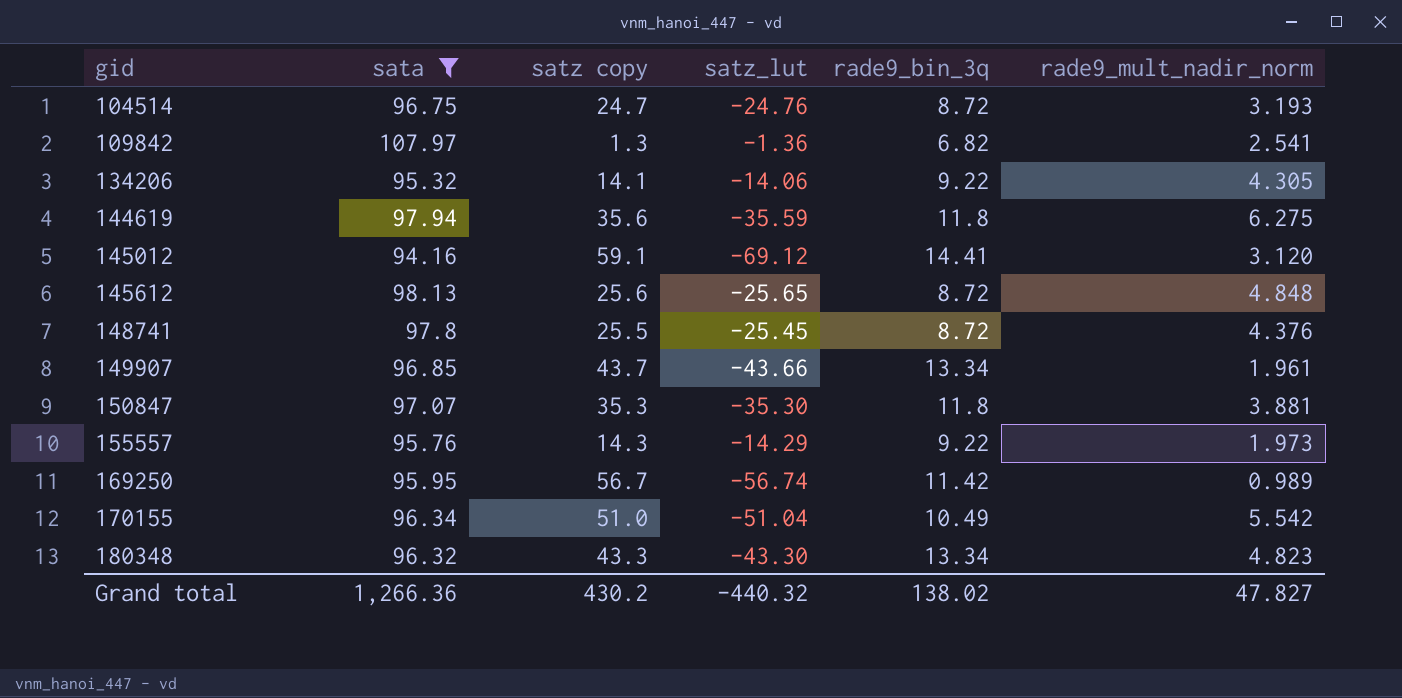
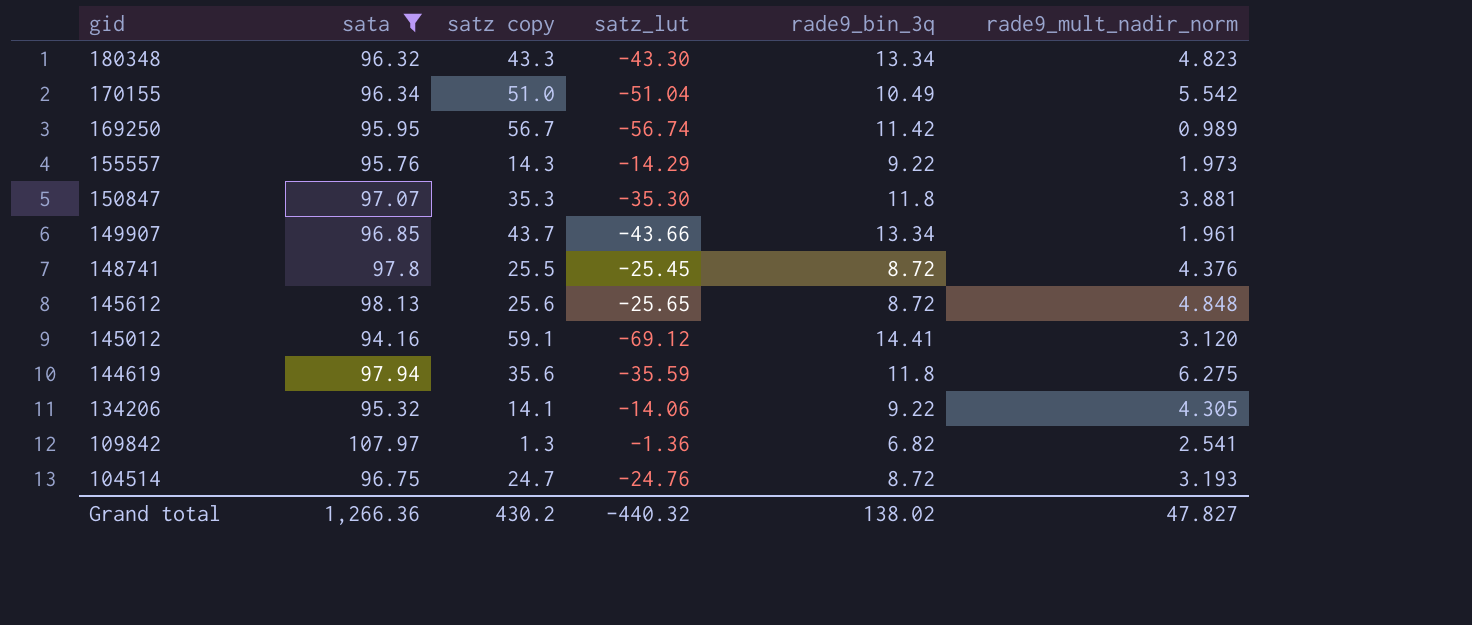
row order: gid ascending -> gid descending

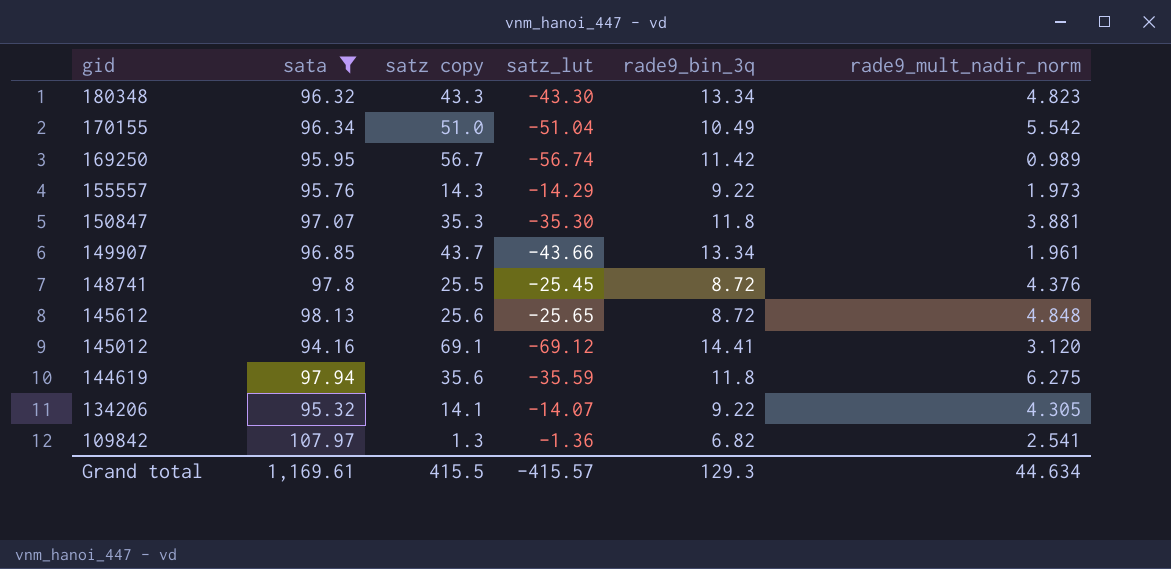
row 104514: 96.75 | 24.7 | -24.76 | 8.72 | 3.193 -> none
145012 | satz copy: 59.1 -> 69.1
134206 | satz_lut: -14.06 -> -14.07
Grand total | sata: 1,266.36 -> 1,169.61
Grand total | satz copy: 430.2 -> 415.5
Grand total | satz_lut: -440.32 -> -415.57
Grand total | rade9_bin_3q: 138.02 -> 129.3
Grand total | rade9_mult_nadir_norm: 47.827 -> 44.634

